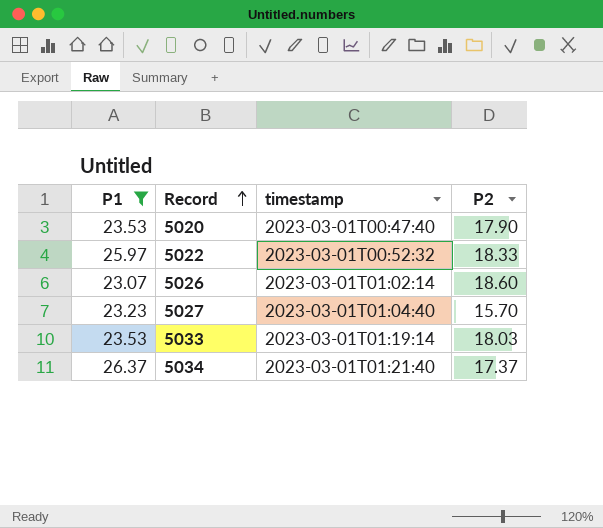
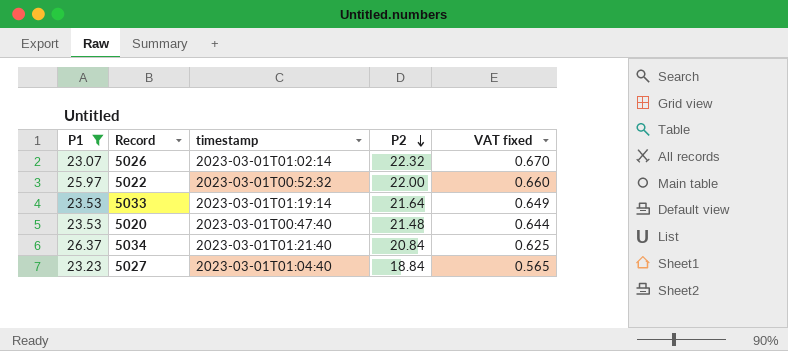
row order: Record ascending -> P2 descending
column VAT fixed | formula: none -> [P2] * 0.03
5026 | P2: 18.60 -> 22.32
5022 | P2: 18.33 -> 22.00
5033 | P2: 18.03 -> 21.64
5020 | P2: 17.90 -> 21.48
5034 | P2: 17.37 -> 20.84
5027 | P2: 15.70 -> 18.84

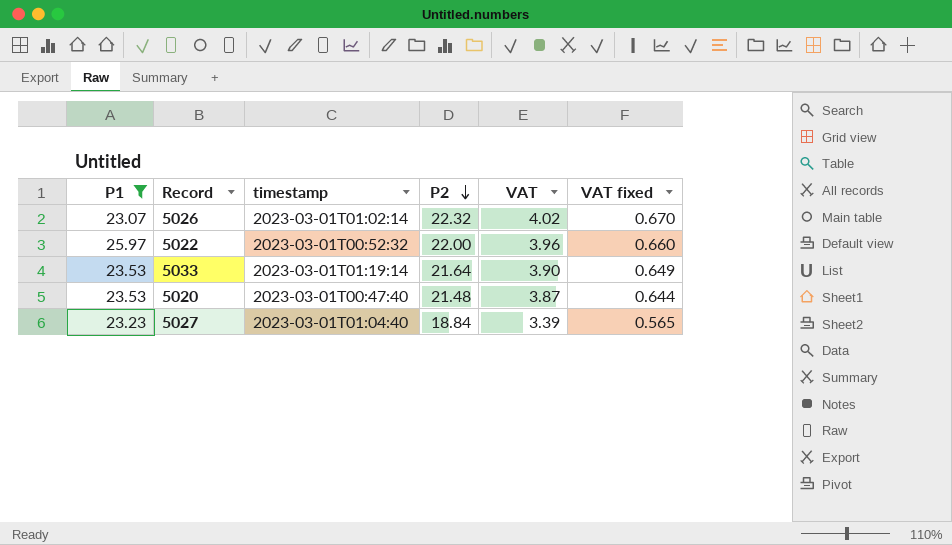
column VAT | formula: none -> [P2] * 0.18
row 5034: 26.37 | 2023-03-01T01:21:40 | 20.84 | 0.625 -> none

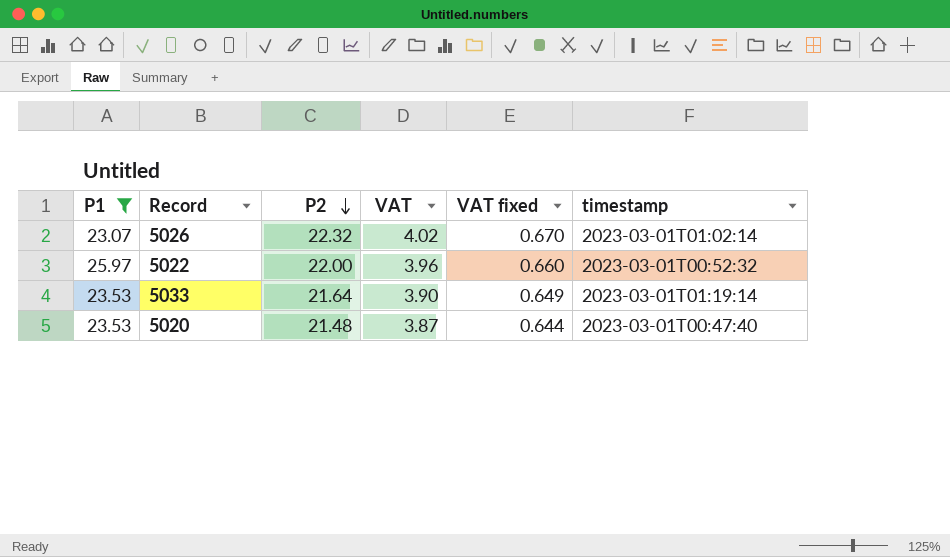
column timestamp | position: 3 -> 6
row 5027: 23.23 | 2023-03-01T01:04:40 | 18.84 | 3.39 | 0.565 -> none

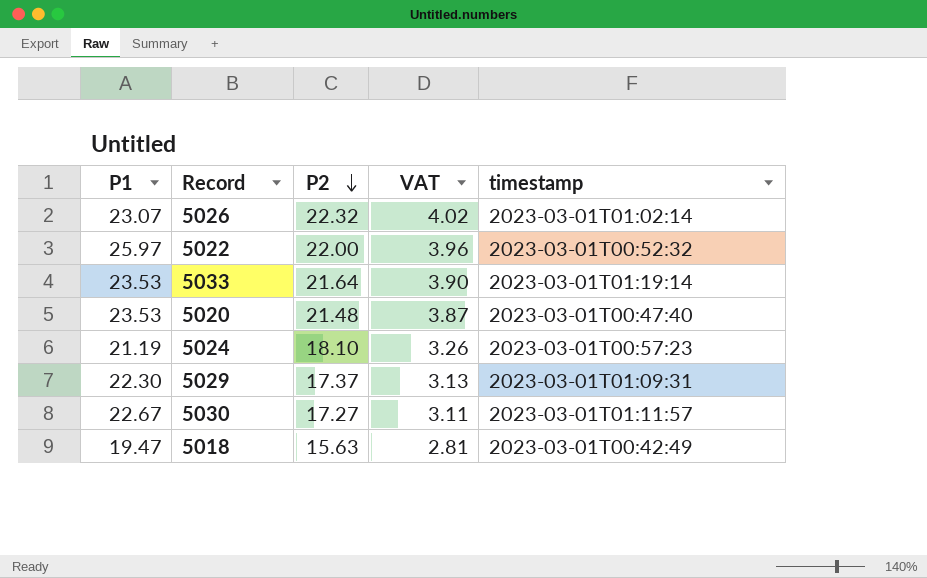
filter: P1 >= 23.07 -> none
column VAT fixed | formula: [P2] * 0.03 -> none

